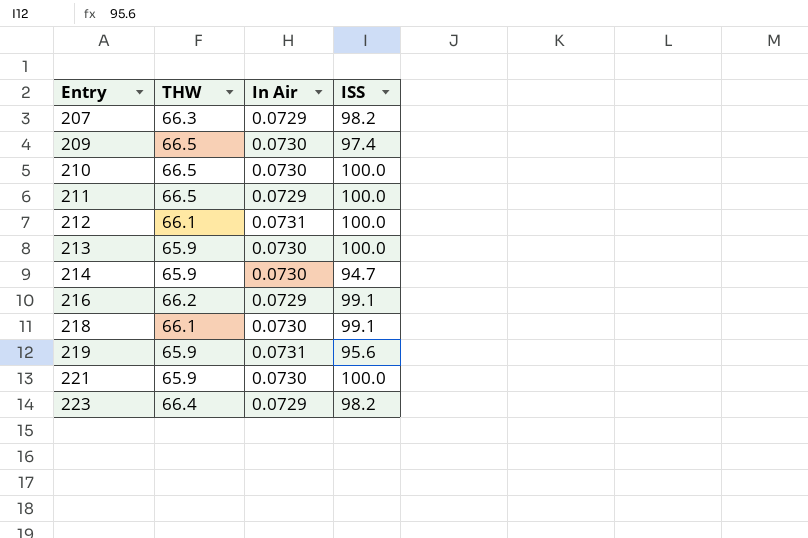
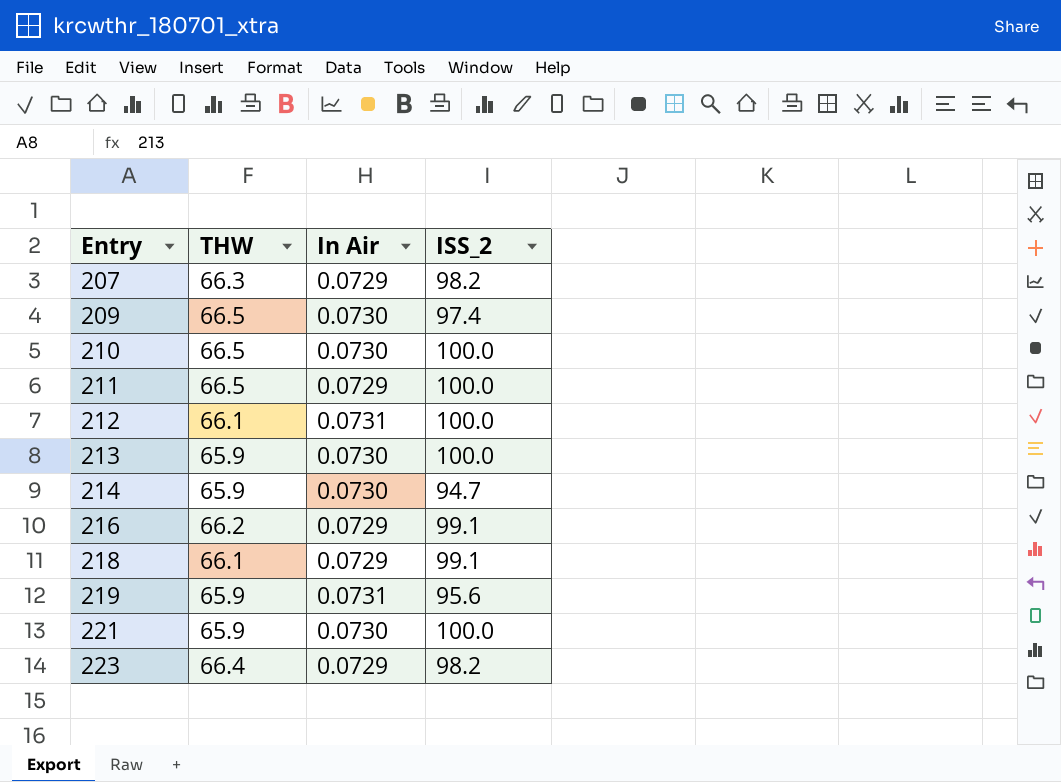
column name: ISS -> ISS_2
218 | In Air: 0.0730 -> 0.0729

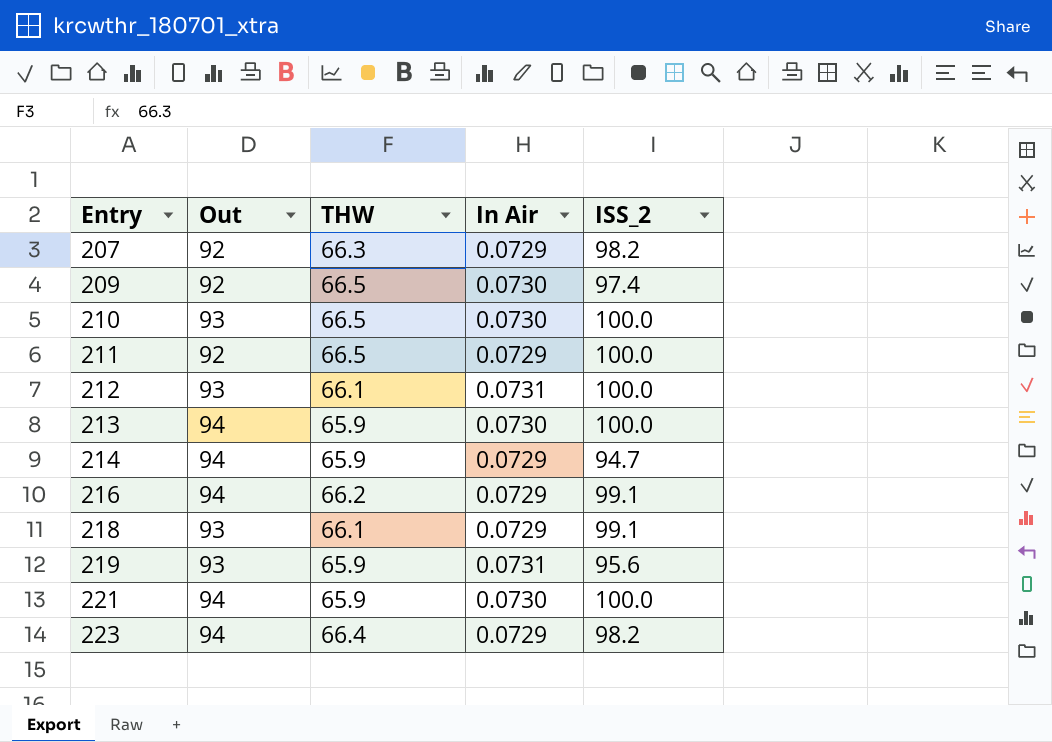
column Out | position: none -> 2
214 | In Air: 0.0730 -> 0.0729

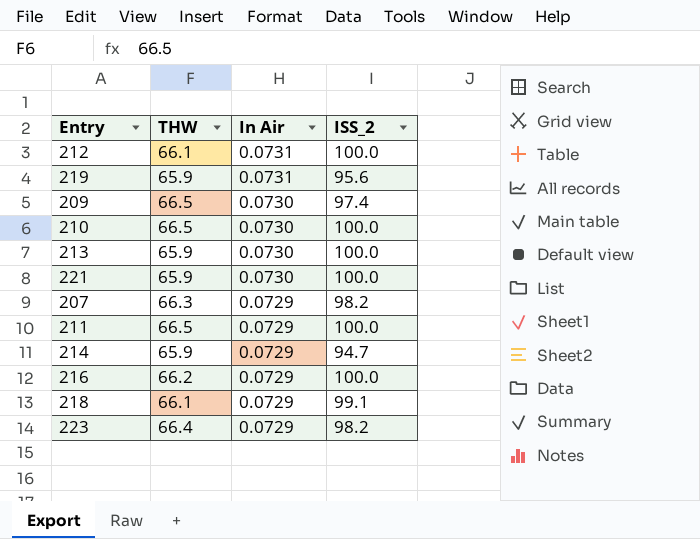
row order: Entry ascending -> In Air descending
column Out | position: 2 -> none
216 | ISS_2: 99.1 -> 100.0

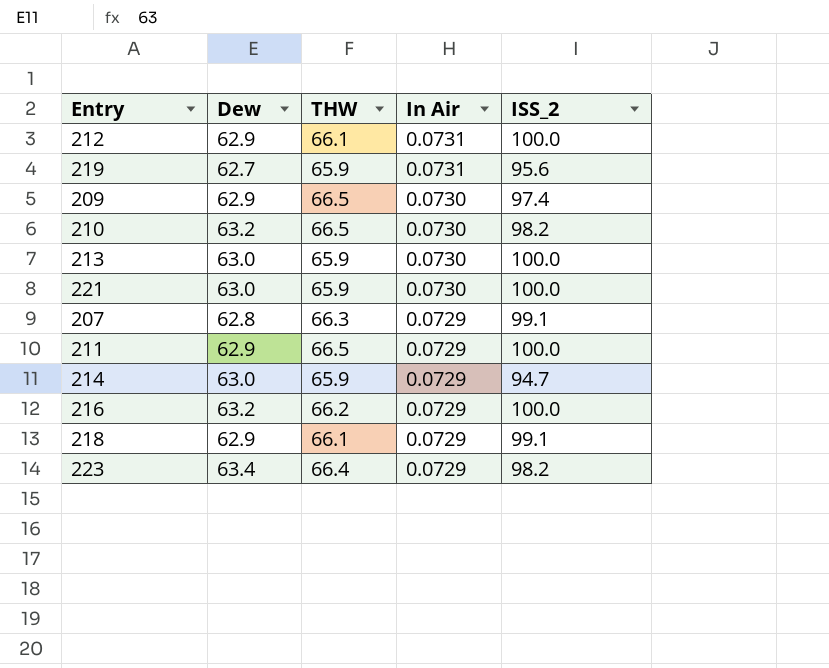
column Dew | position: none -> 2
210 | ISS_2: 100.0 -> 98.2
207 | ISS_2: 98.2 -> 99.1

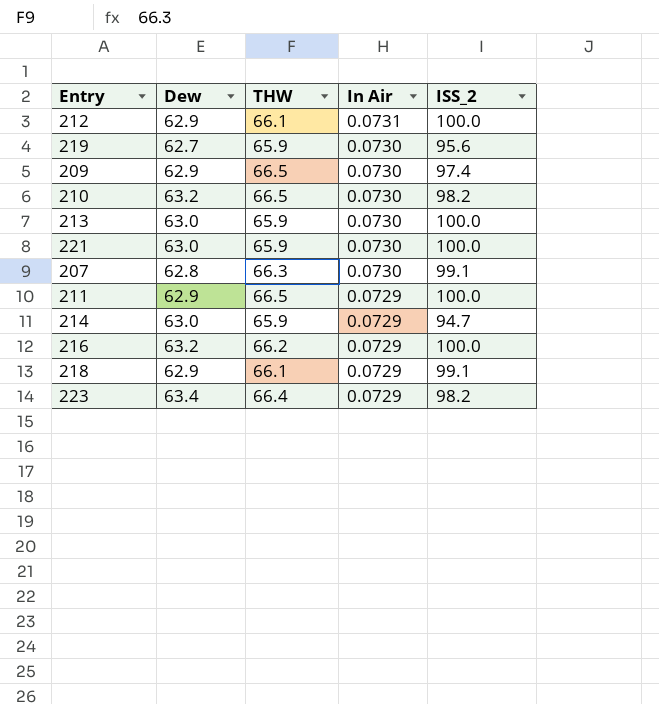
219 | In Air: 0.0731 -> 0.0730
207 | In Air: 0.0729 -> 0.0730

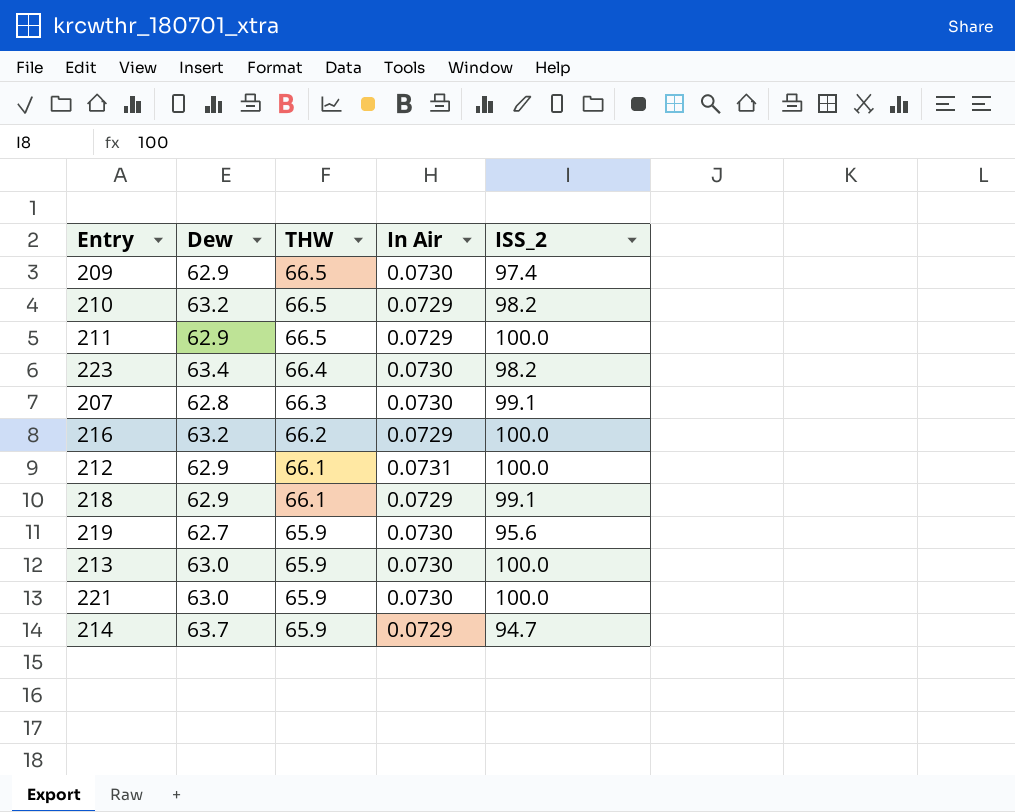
row order: In Air descending -> THW descending
210 | In Air: 0.0730 -> 0.0729
223 | In Air: 0.0729 -> 0.0730
214 | Dew: 63.0 -> 63.7

